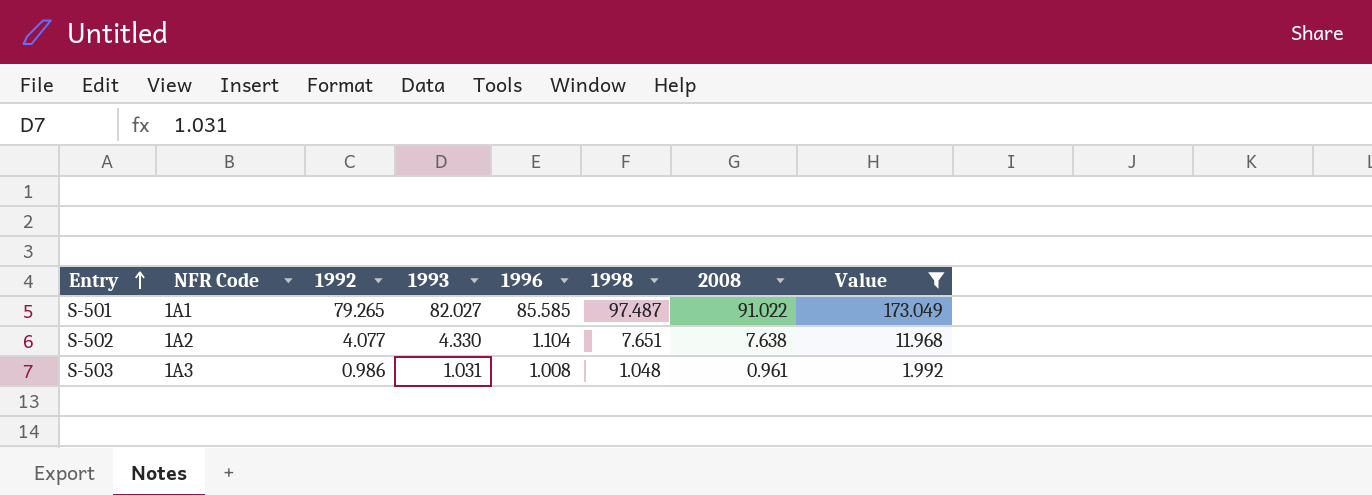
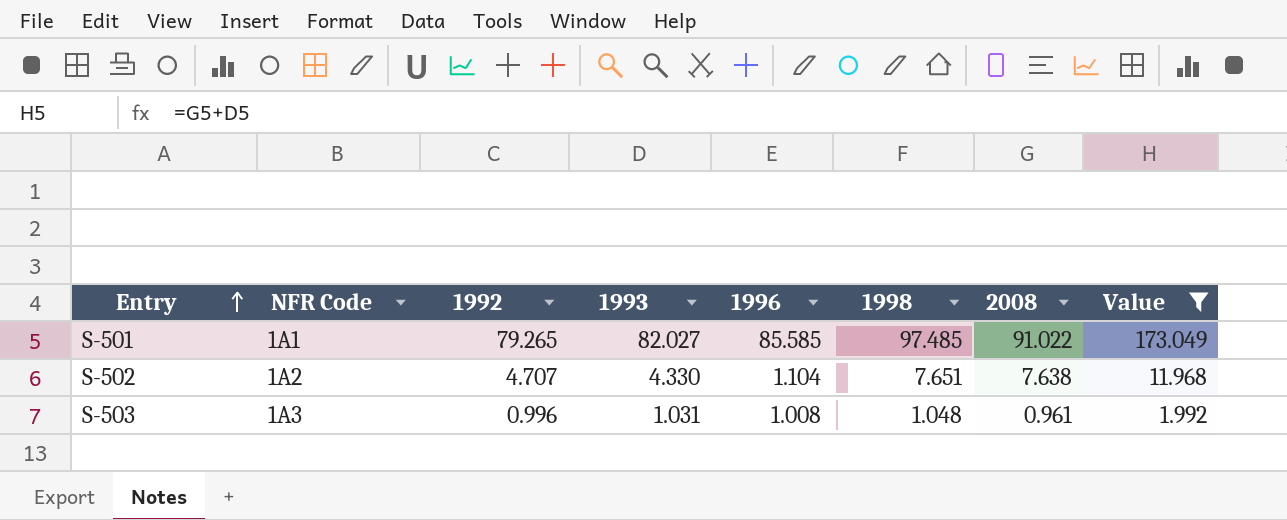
S-501 | 1998: 97.487 -> 97.485
S-502 | 1992: 4.077 -> 4.707
S-503 | 1992: 0.986 -> 0.996

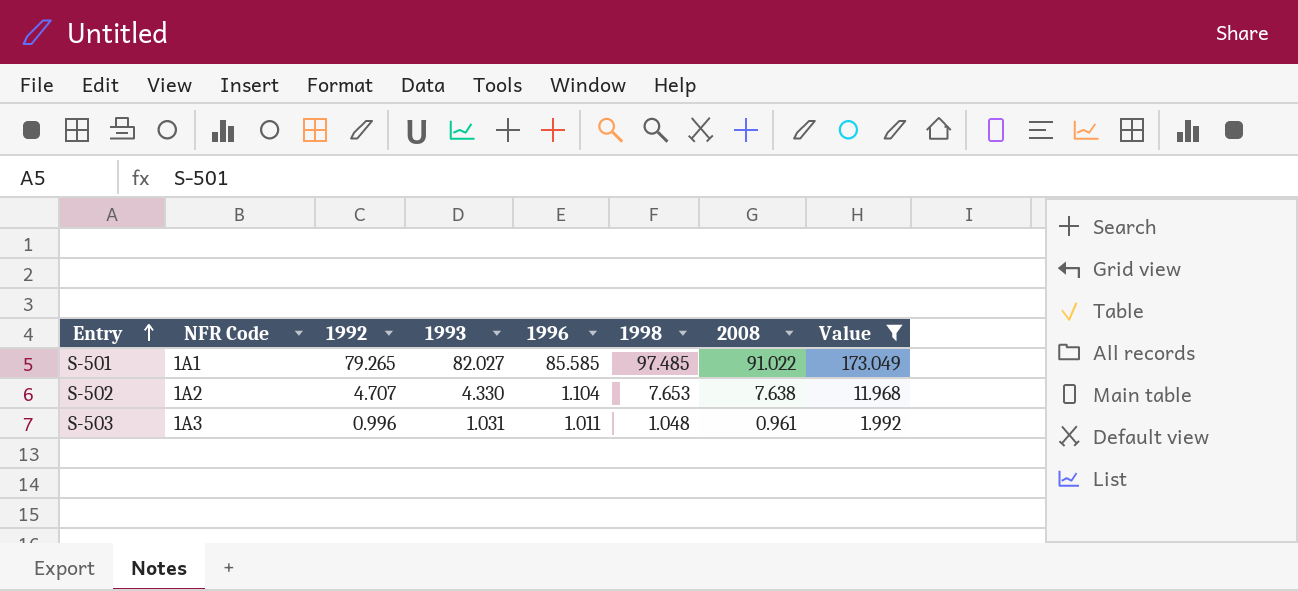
S-502 | 1998: 7.651 -> 7.653
S-503 | 1996: 1.008 -> 1.011

